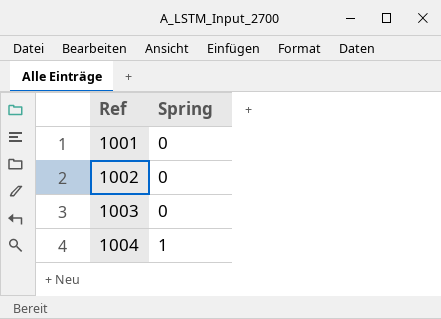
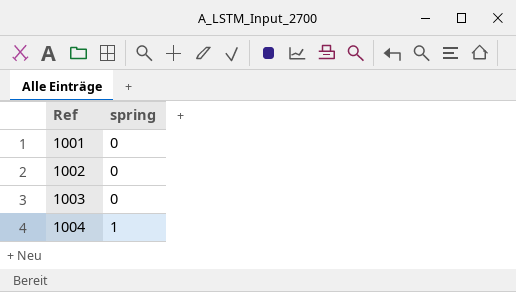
column name: Spring -> spring

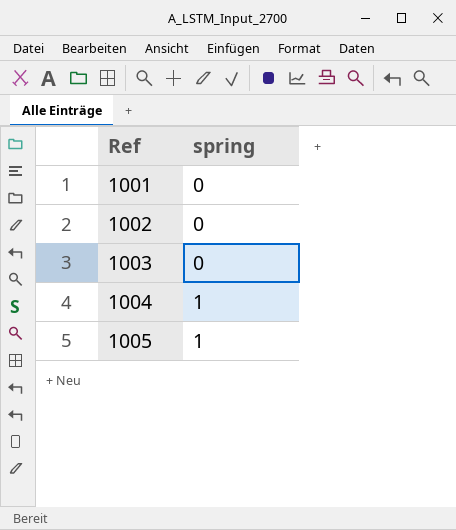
row 1005: none -> 1

